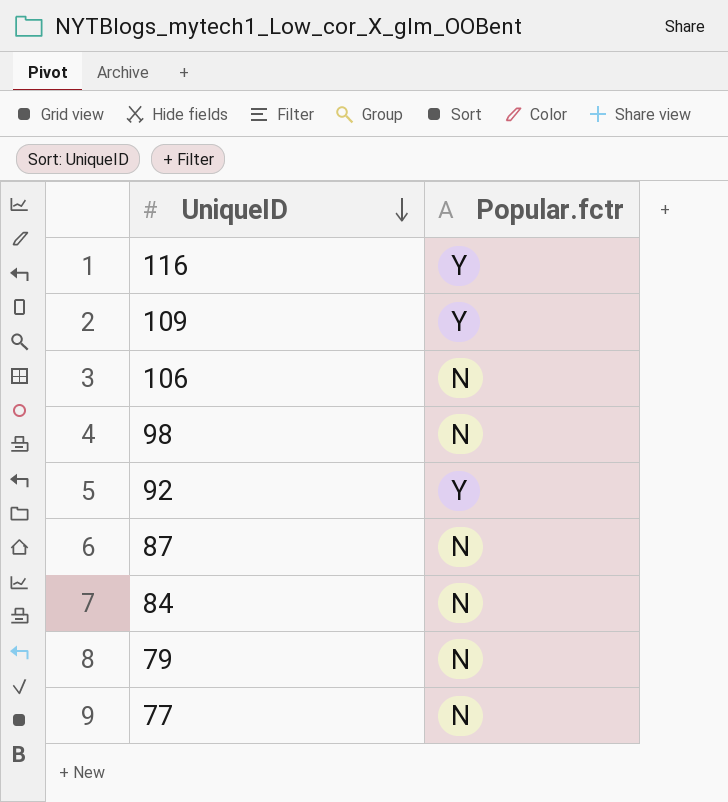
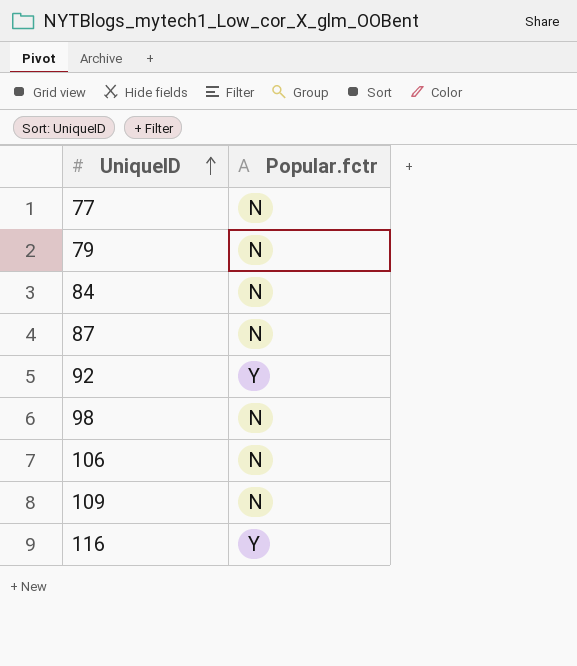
row order: UniqueID descending -> UniqueID ascending
109 | Popular.fctr: Y -> N

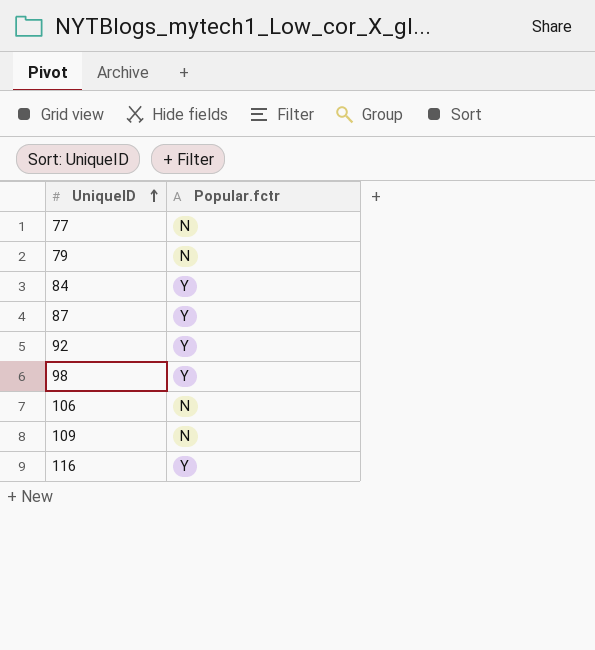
84 | Popular.fctr: N -> Y
87 | Popular.fctr: N -> Y
98 | Popular.fctr: N -> Y

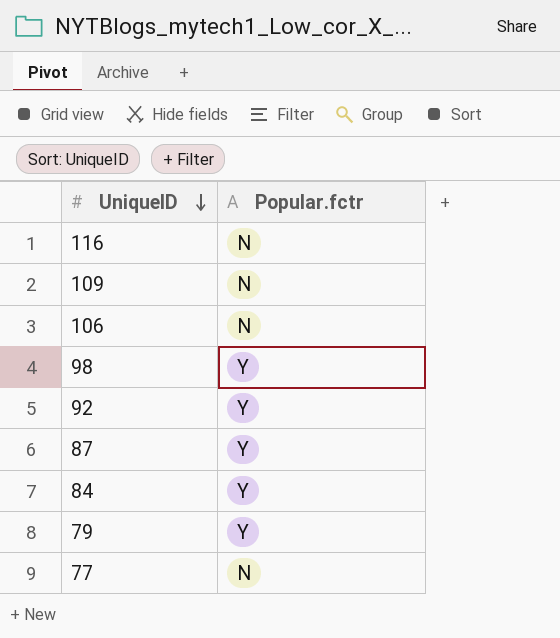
row order: UniqueID ascending -> UniqueID descending
116 | Popular.fctr: Y -> N
79 | Popular.fctr: N -> Y

